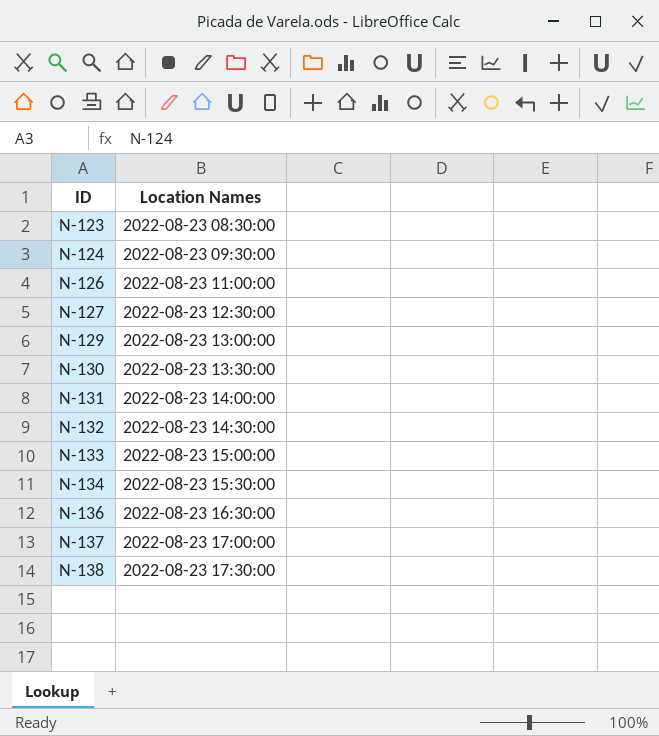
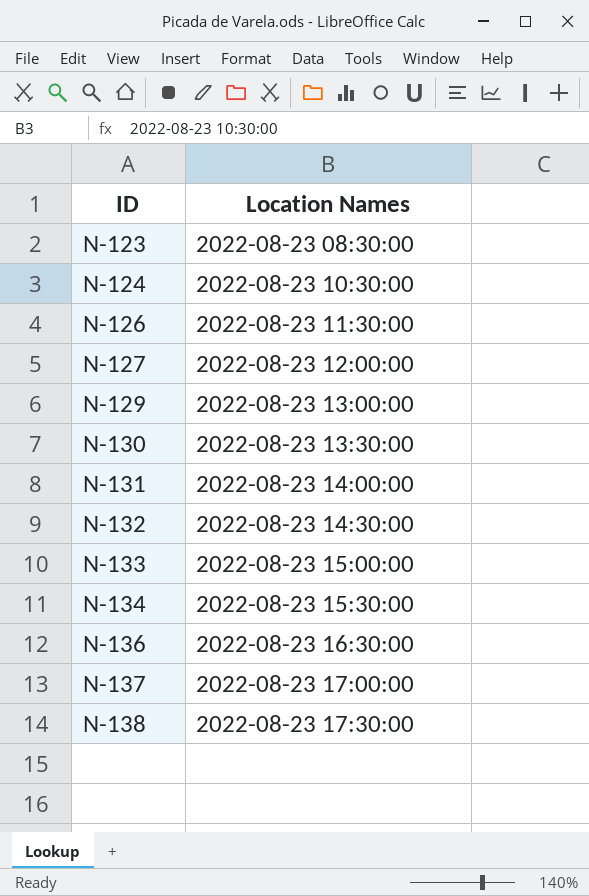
N-124 | Location Names: 2022-08-23 09:30:00 -> 2022-08-23 10:30:00
N-126 | Location Names: 2022-08-23 11:00:00 -> 2022-08-23 11:30:00
N-127 | Location Names: 2022-08-23 12:30:00 -> 2022-08-23 12:00:00

